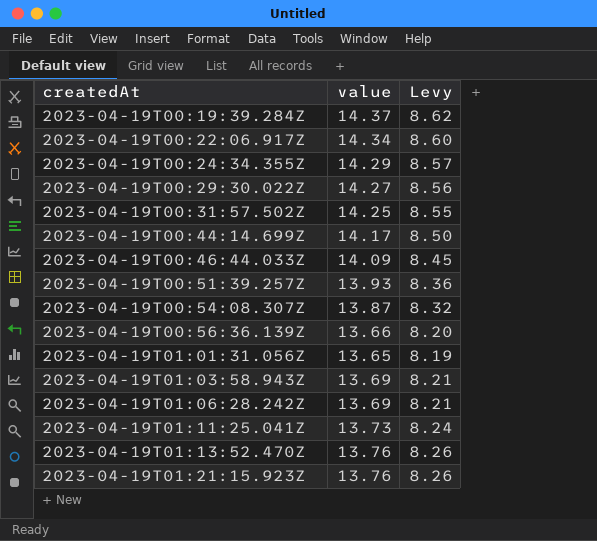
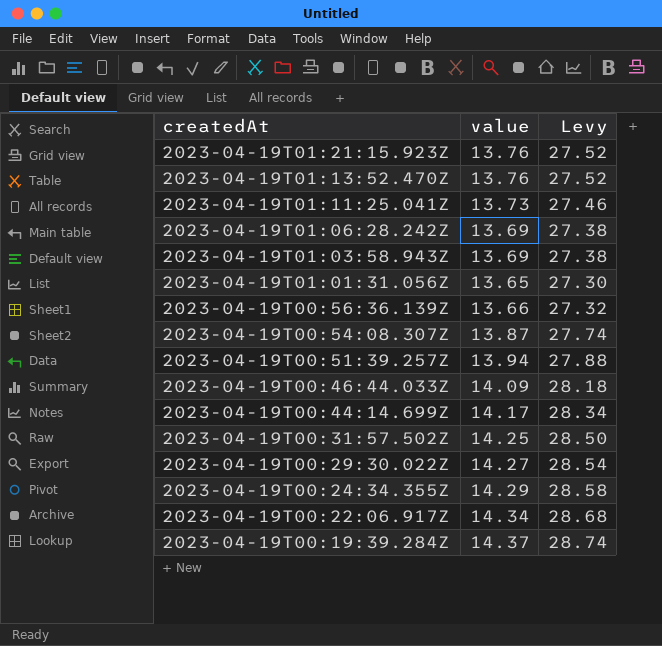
row order: createdAt ascending -> createdAt descending
column Levy | formula: [value] * 0.6 -> [value] * 2
2023-04-19T00:51:39.257Z | value: 13.93 -> 13.94

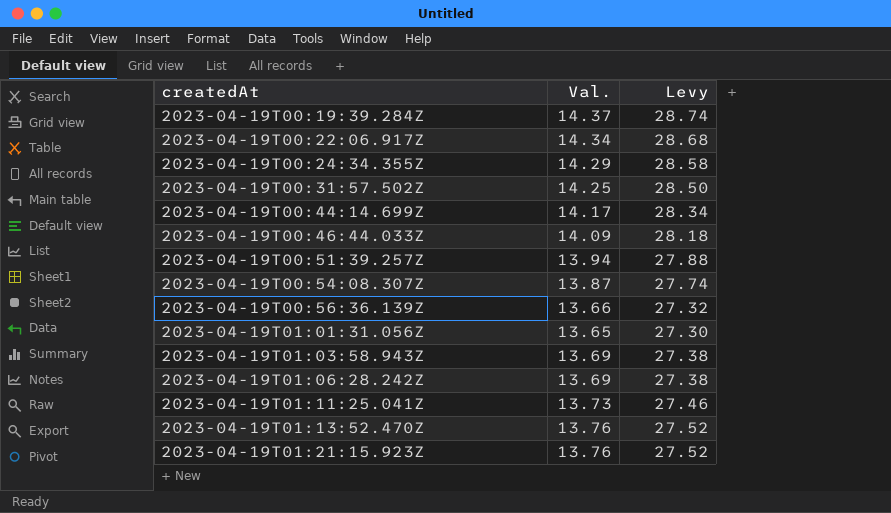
row order: createdAt descending -> createdAt ascending
column name: value -> Val.
row 2023-04-19T00:29:30.022Z: 14.27 | 28.54 -> none

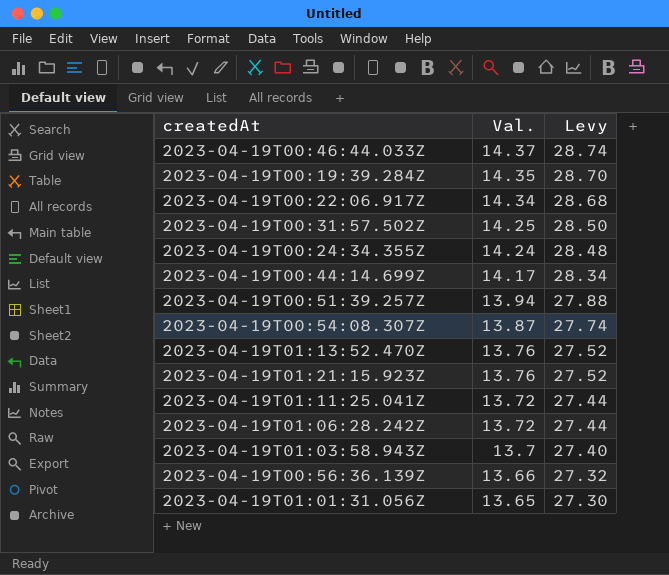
row order: createdAt ascending -> Val. descending
2023-04-19T00:46:44.033Z | Val.: 14.09 -> 14.37
2023-04-19T00:46:44.033Z | Levy: 28.18 -> 28.74
2023-04-19T00:19:39.284Z | Val.: 14.37 -> 14.35
2023-04-19T00:19:39.284Z | Levy: 28.74 -> 28.70
2023-04-19T00:24:34.355Z | Val.: 14.29 -> 14.24
2023-04-19T00:24:34.355Z | Levy: 28.58 -> 28.48
2023-04-19T01:11:25.041Z | Val.: 13.73 -> 13.72
2023-04-19T01:11:25.041Z | Levy: 27.46 -> 27.44
2023-04-19T01:06:28.242Z | Val.: 13.69 -> 13.72
2023-04-19T01:06:28.242Z | Levy: 27.38 -> 27.44
2023-04-19T01:03:58.943Z | Val.: 13.69 -> 13.7
2023-04-19T01:03:58.943Z | Levy: 27.38 -> 27.40

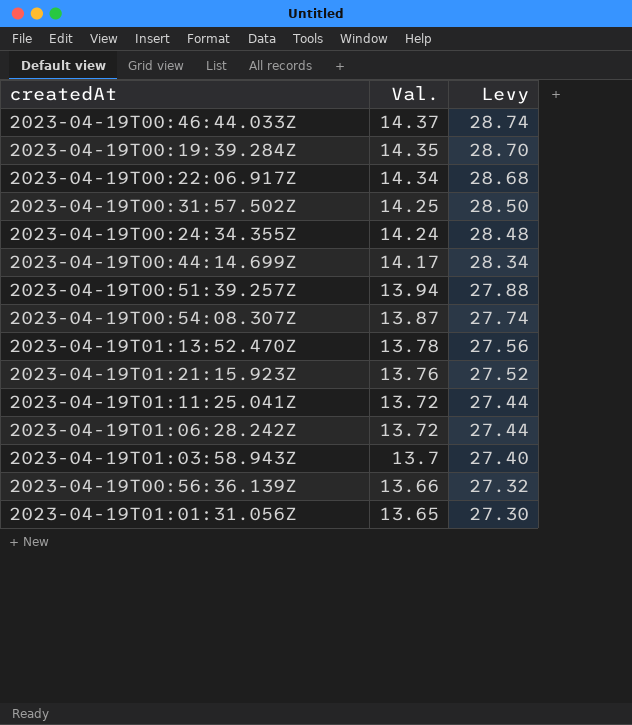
2023-04-19T01:13:52.470Z | Val.: 13.76 -> 13.78
2023-04-19T01:13:52.470Z | Levy: 27.52 -> 27.56

